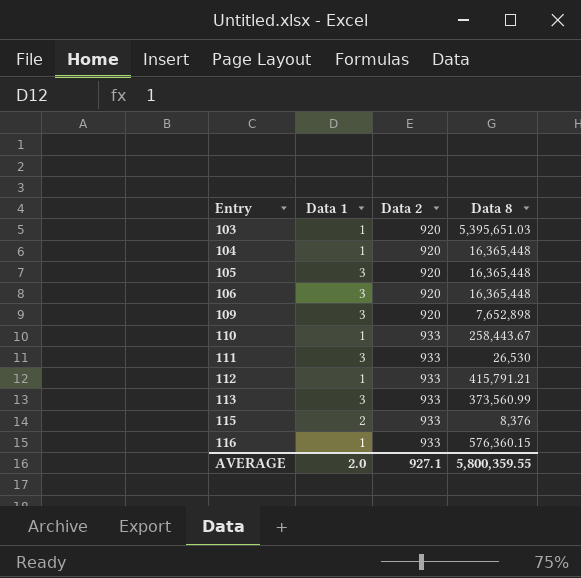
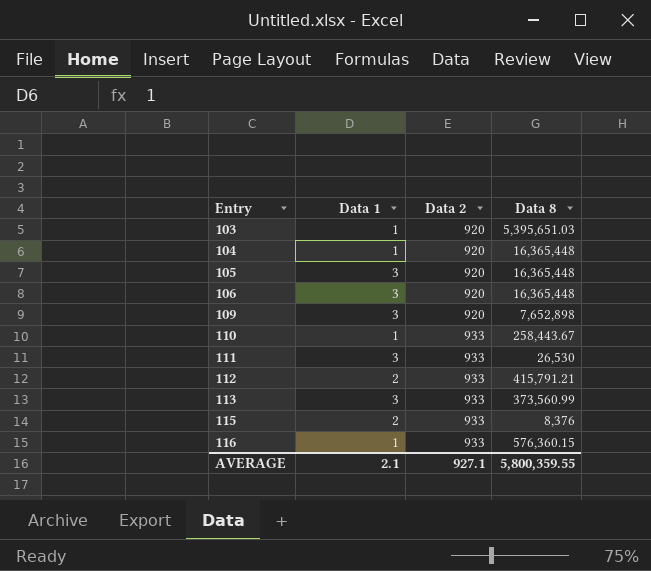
112 | Data 1: 1 -> 2
AVERAGE | Data 1: 2.0 -> 2.1

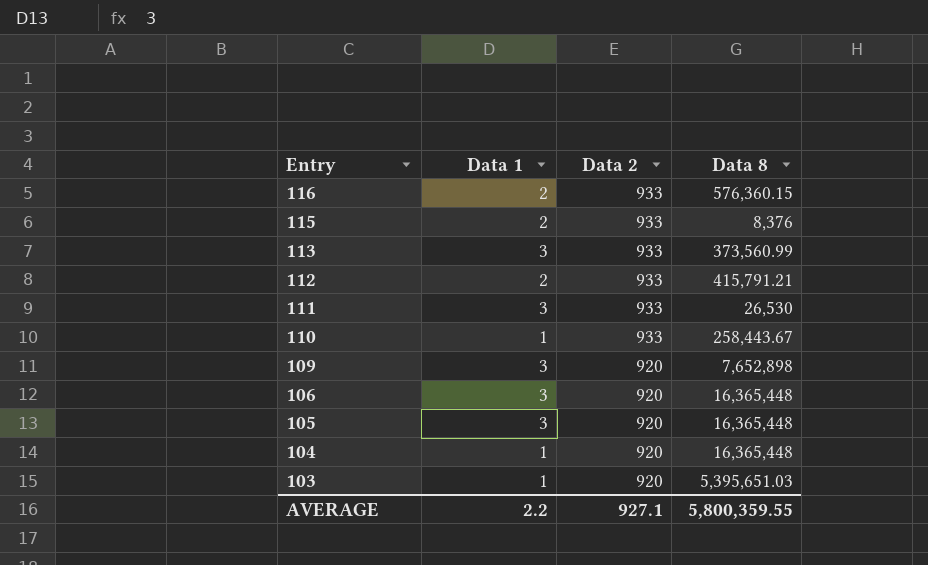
row order: Entry ascending -> Entry descending
116 | Data 1: 1 -> 2
AVERAGE | Data 1: 2.1 -> 2.2

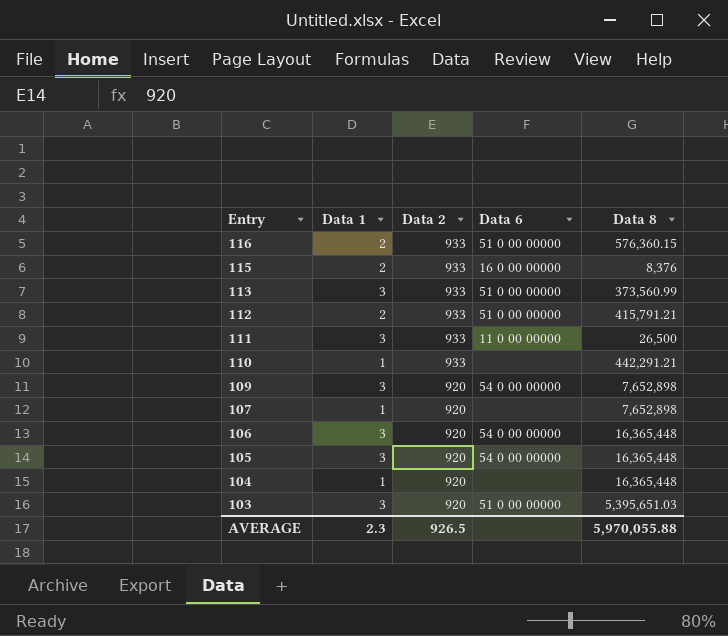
column Data 6 | position: none -> 4
111 | Data 8: 26,530 -> 26,500
110 | Data 8: 258,443.67 -> 442,291.21
row 107: none -> 1 | 920 | none | 7,652,898
103 | Data 1: 1 -> 3
AVERAGE | Data 1: 2.2 -> 2.3
AVERAGE | Data 2: 927.1 -> 926.5
AVERAGE | Data 8: 5,800,359.55 -> 5,970,055.88

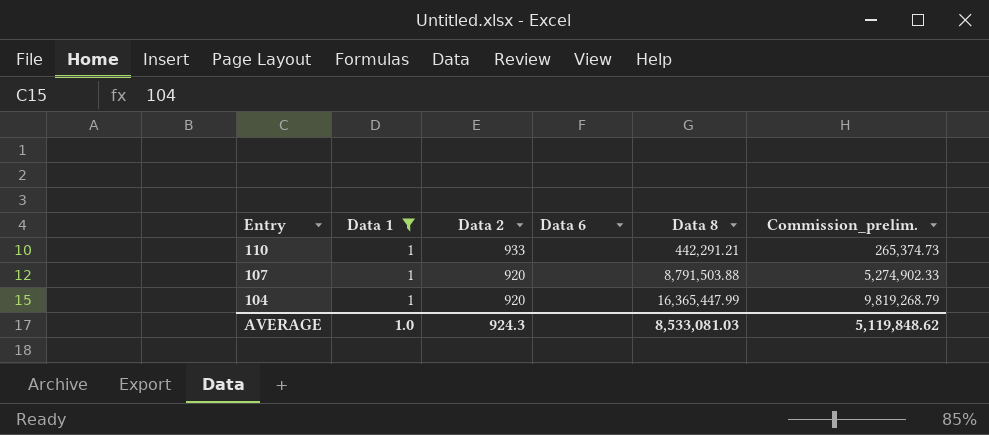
filter: none -> Data 1 = 1
column Commission_prelim. | formula: none -> [Data 8] * 0.6
107 | Data 8: 7,652,898 -> 8,791,503.88
104 | Data 8: 16,365,448 -> 16,365,447.99
AVERAGE | Data 1: 2.3 -> 1.0
AVERAGE | Data 2: 926.5 -> 924.3
AVERAGE | Data 8: 5,970,055.88 -> 8,533,081.03

